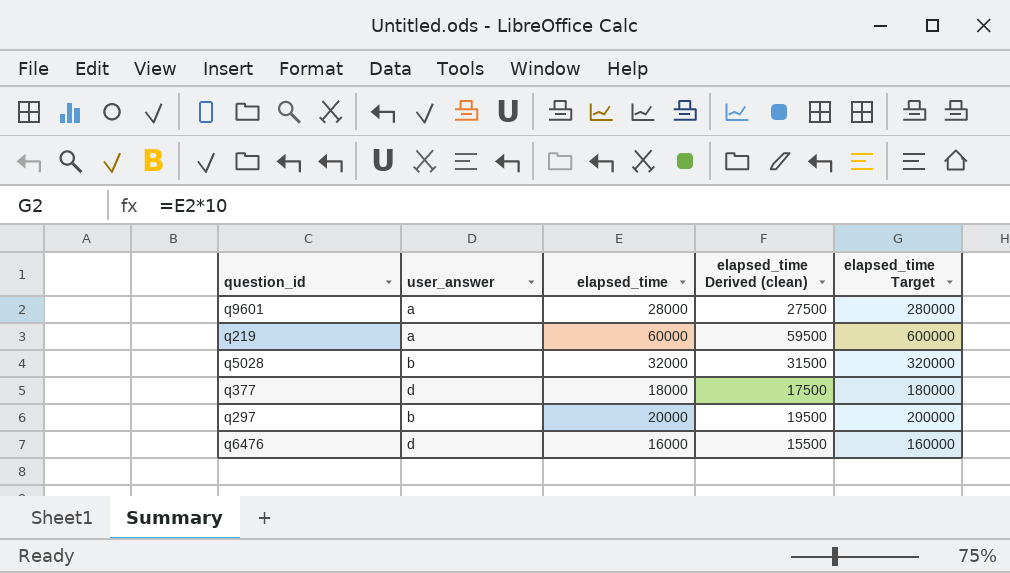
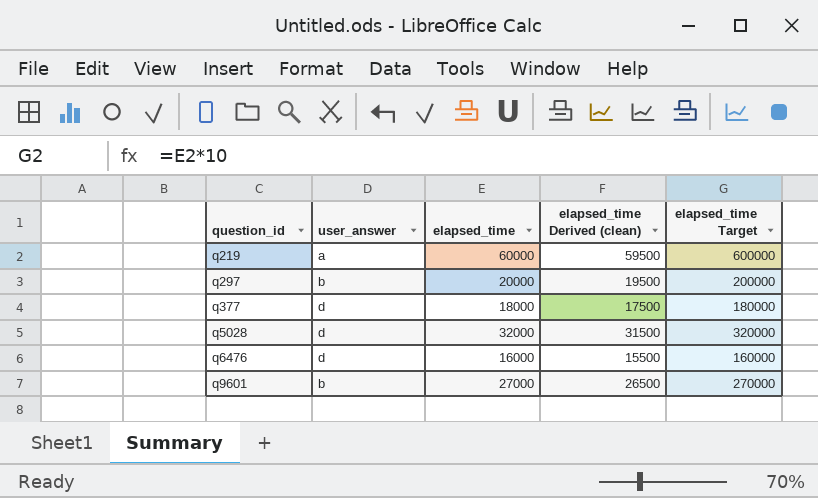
row order: none -> question_id ascending
q5028 | user_answer: b -> d
q9601 | user_answer: a -> b
q9601 | elapsed_time: 28000 -> 27000
q9601 | elapsed_time Derived (clean): 27500 -> 26500
q9601 | elapsed_time Target: 280000 -> 270000

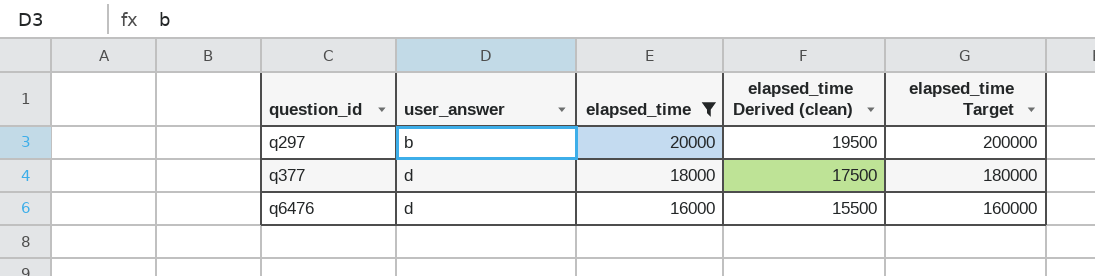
filter: none -> elapsed_time <= 20000

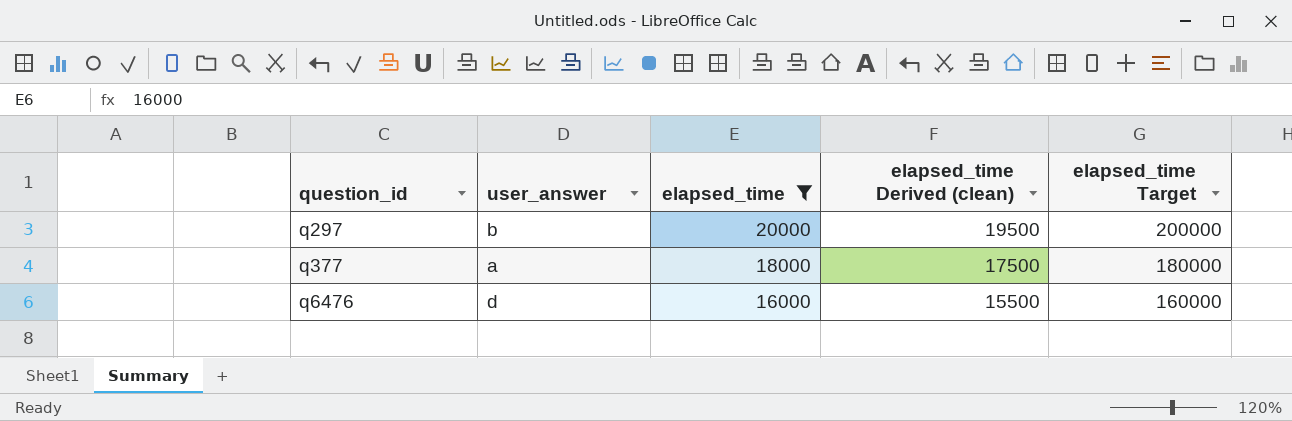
q377 | user_answer: d -> a

